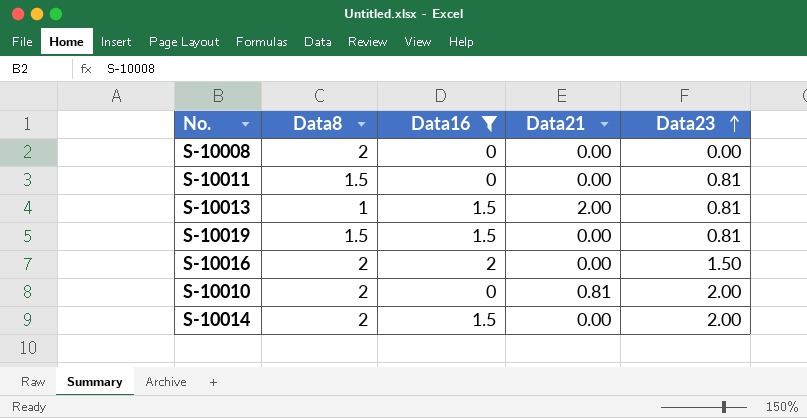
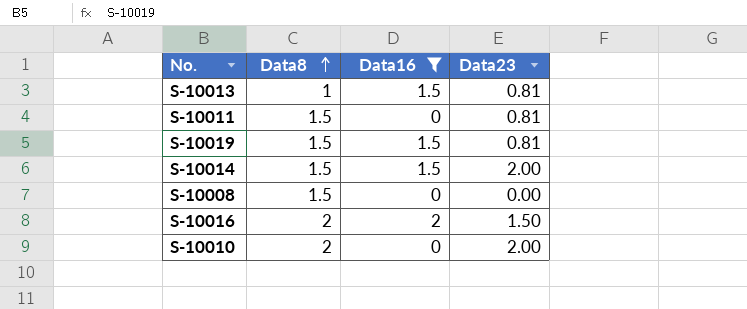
row order: Data23 ascending -> Data8 ascending
column Data21 | position: 4 -> none
S-10014 | Data8: 2 -> 1.5
S-10008 | Data8: 2 -> 1.5

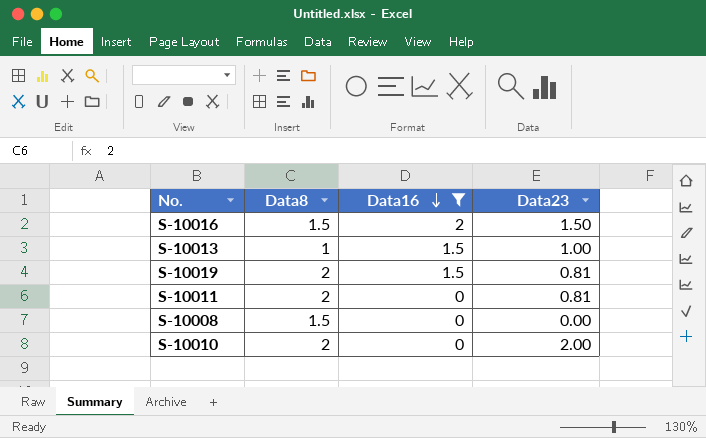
row order: Data8 ascending -> Data16 descending
row S-10014: 1.5 | 1.5 | 2.00 -> none
S-10016 | Data8: 2 -> 1.5
S-10013 | Data23: 0.81 -> 1.00
S-10019 | Data8: 1.5 -> 2
S-10011 | Data8: 1.5 -> 2

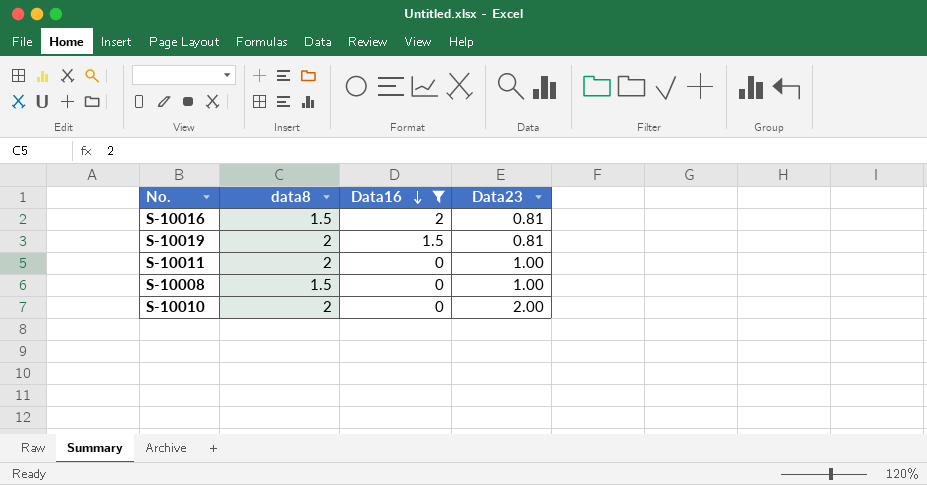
column name: Data8 -> data8
row S-10013: 1 | 1.5 | 1.00 -> none
S-10016 | Data23: 1.50 -> 0.81
S-10011 | Data23: 0.81 -> 1.00
S-10008 | Data23: 0.00 -> 1.00

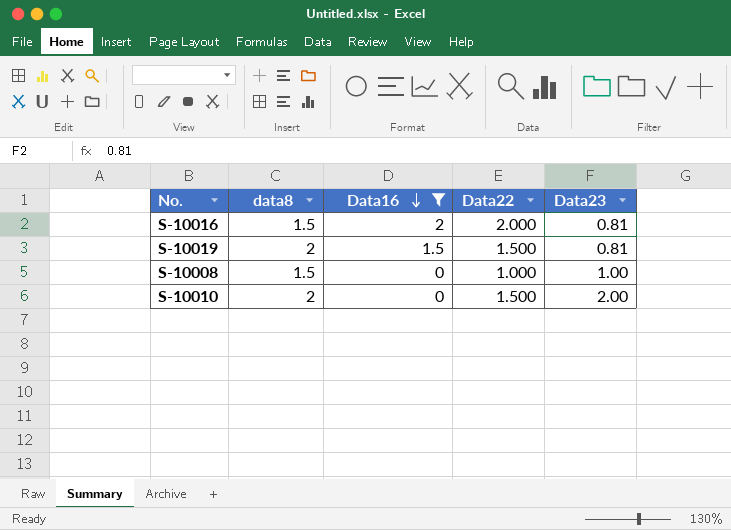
column Data22 | position: none -> 4
row S-10011: 2 | 0 | 1.00 -> none

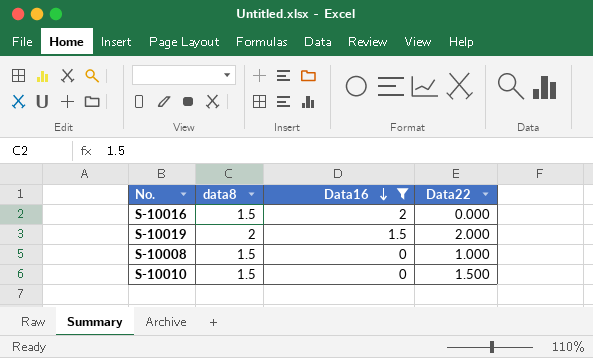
column Data23 | position: 5 -> none
S-10016 | Data22: 2.000 -> 0.000
S-10019 | Data22: 1.500 -> 2.000
S-10010 | data8: 2 -> 1.5

